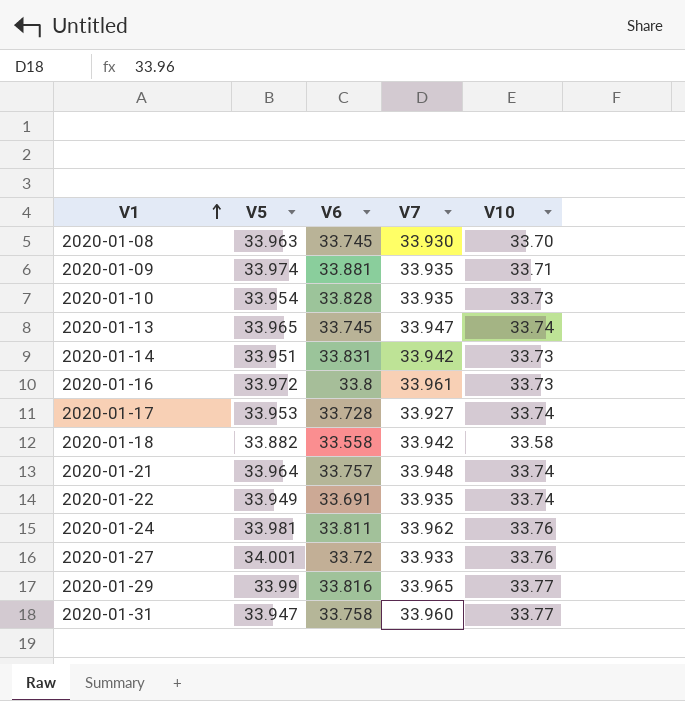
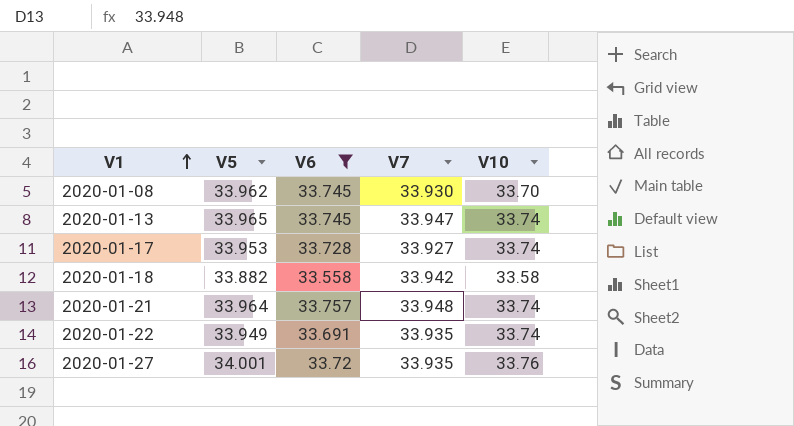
filter: none -> V6 <= 33.757
2020-01-08 | V5: 33.963 -> 33.962
2020-01-27 | V7: 33.933 -> 33.935

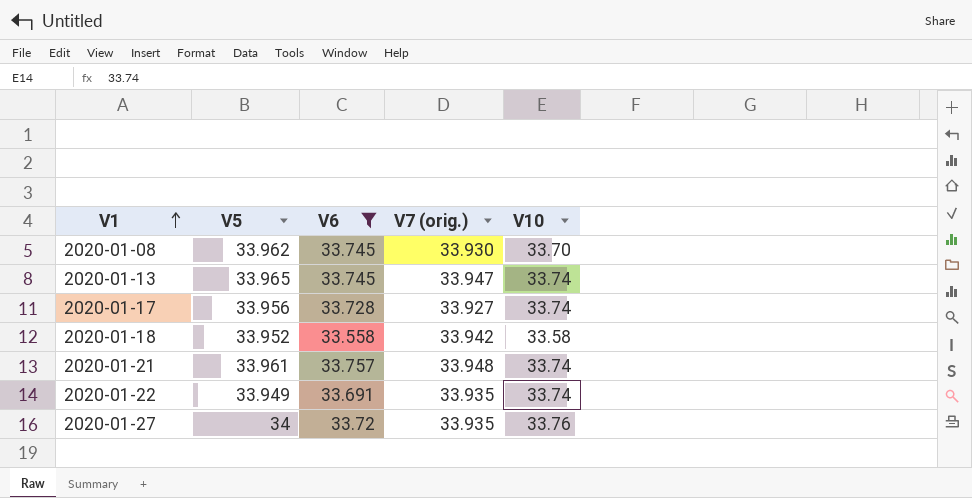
column name: V7 -> V7 (orig.)
2020-01-17 | V5: 33.953 -> 33.956
2020-01-18 | V5: 33.882 -> 33.952
2020-01-21 | V5: 33.964 -> 33.961
2020-01-27 | V5: 34.001 -> 34

